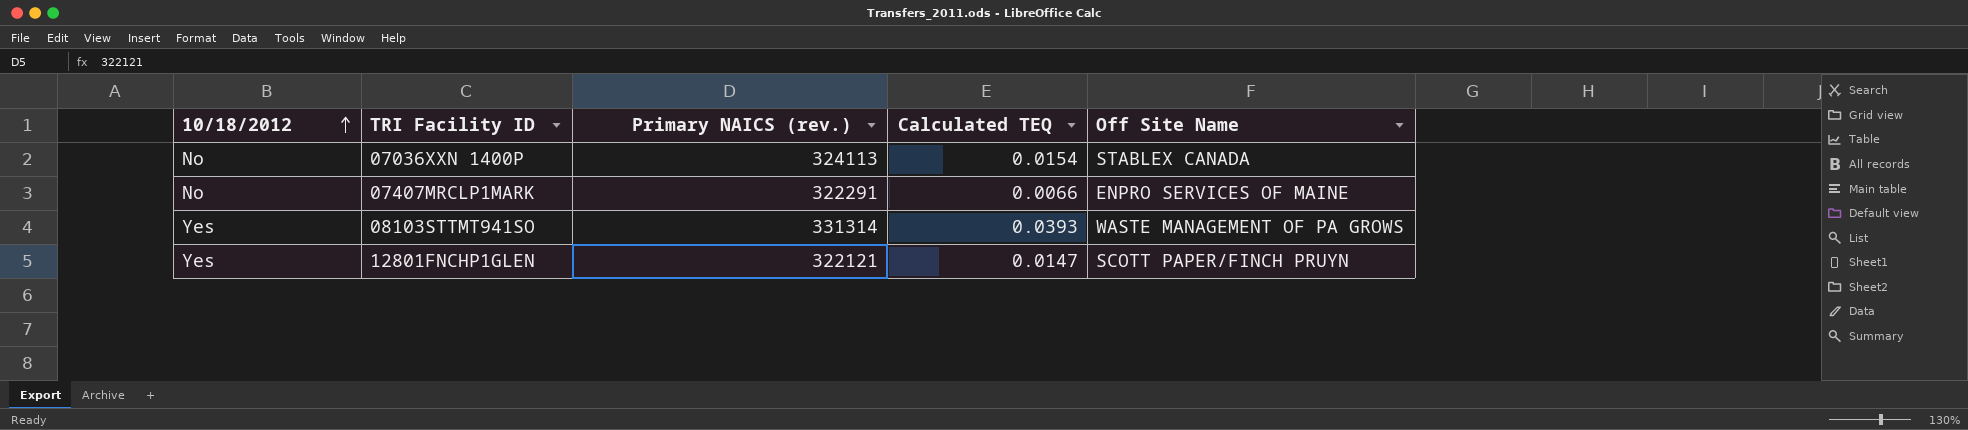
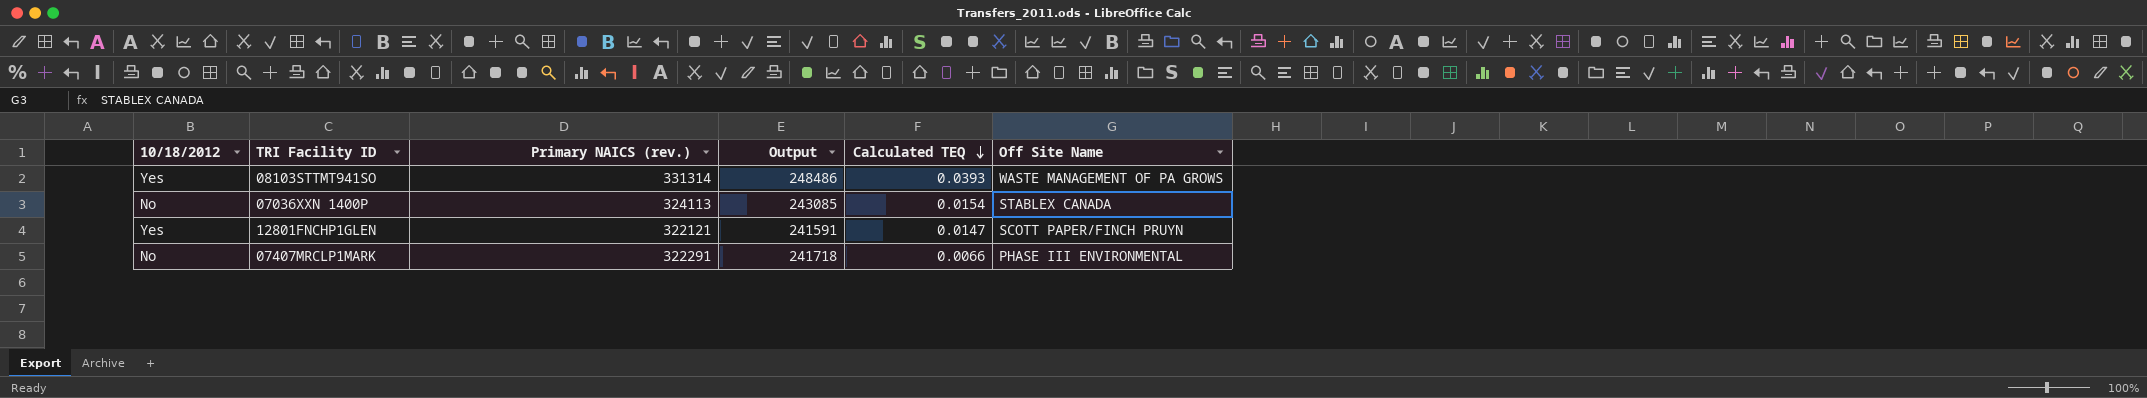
row order: 10/18/2012 ascending -> Calculated TEQ descending
column Output | formula: none -> [Primary NAICS (rev.)] * 0.75
07407MRCLP1MARK | Off Site Name: ENPRO SERVICES OF MAINE -> PHASE III ENVIRONMENTAL

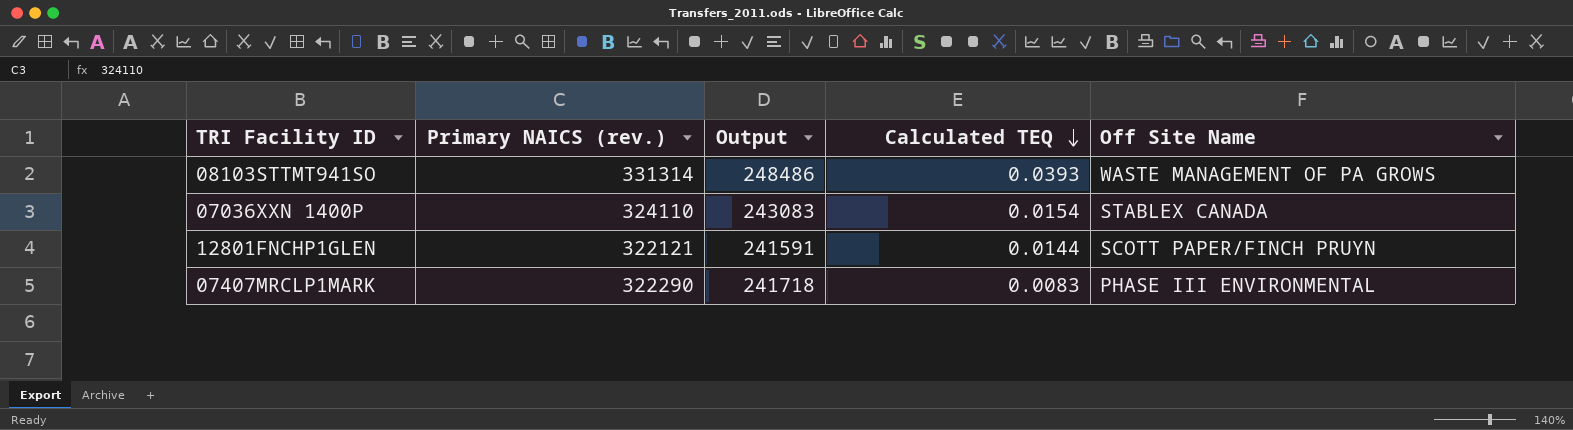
column 10/18/2012 | position: 1 -> none
07036XXN 1400P | Primary NAICS (rev.): 324113 -> 324110
07036XXN 1400P | Output: 243085 -> 243083
12801FNCHP1GLEN | Calculated TEQ: 0.0147 -> 0.0144
07407MRCLP1MARK | Primary NAICS (rev.): 322291 -> 322290
07407MRCLP1MARK | Calculated TEQ: 0.0066 -> 0.0083

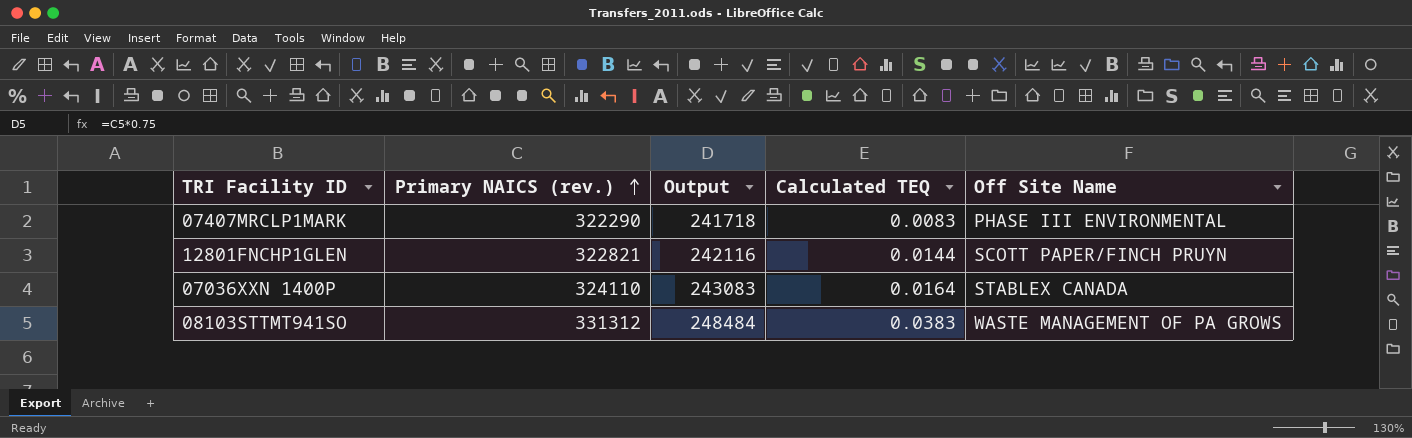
row order: Calculated TEQ descending -> Primary NAICS (rev.) ascending
12801FNCHP1GLEN | Primary NAICS (rev.): 322121 -> 322821
12801FNCHP1GLEN | Output: 241591 -> 242116
07036XXN 1400P | Calculated TEQ: 0.0154 -> 0.0164
08103STTMT941SO | Primary NAICS (rev.): 331314 -> 331312
08103STTMT941SO | Output: 248486 -> 248484
08103STTMT941SO | Calculated TEQ: 0.0393 -> 0.0383

